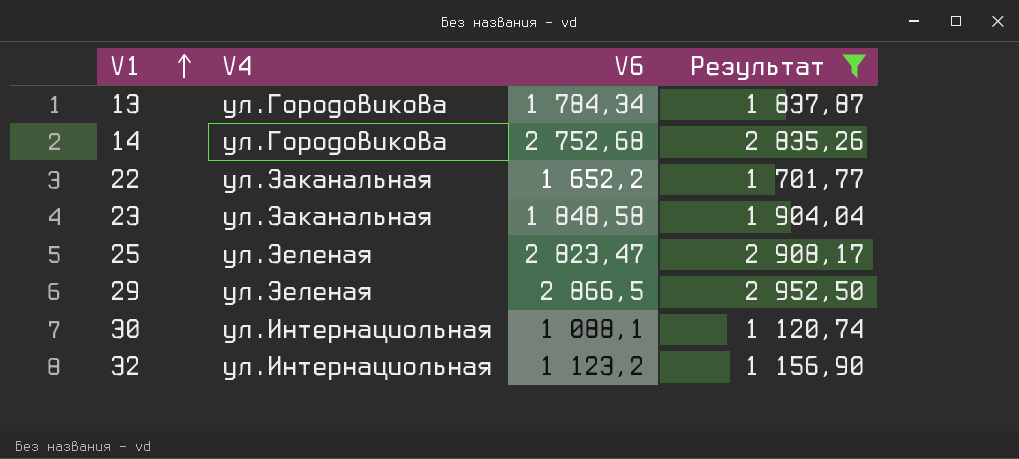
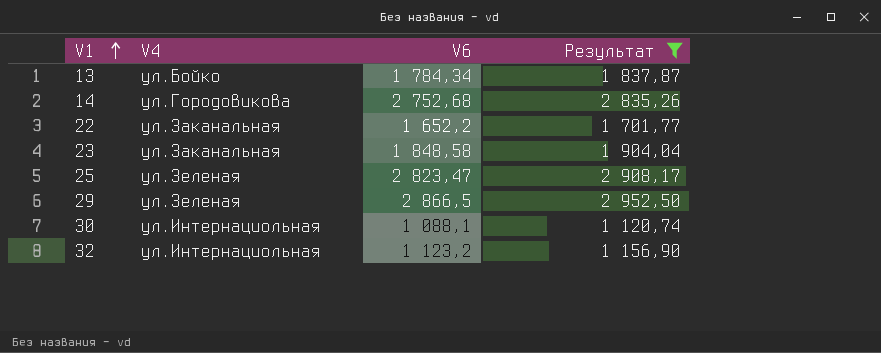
13 | V4: ул.Городовикова -> ул.Бойко

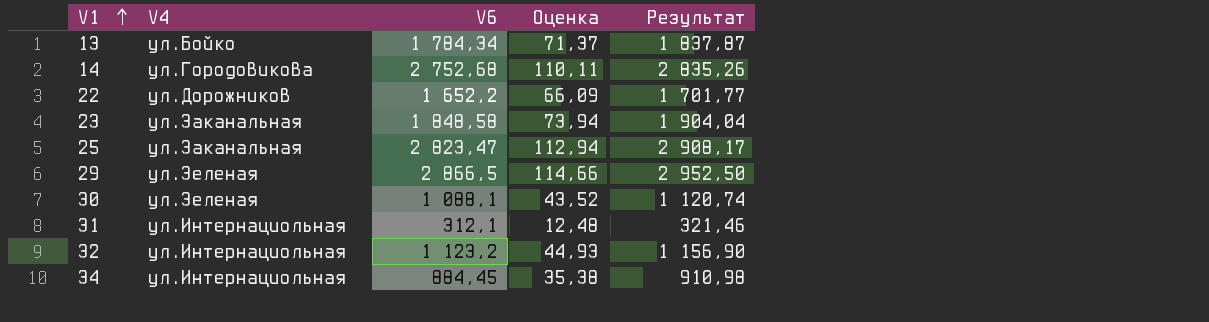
filter: Результат >= 1 120,74 -> none
column Оценка | formula: none -> [V6] * 0,04
22 | V4: ул.Заканальная -> ул.Дорожников
25 | V4: ул.Зеленая -> ул.Заканальная
30 | V4: ул.Интернациольная -> ул.Зеленая

